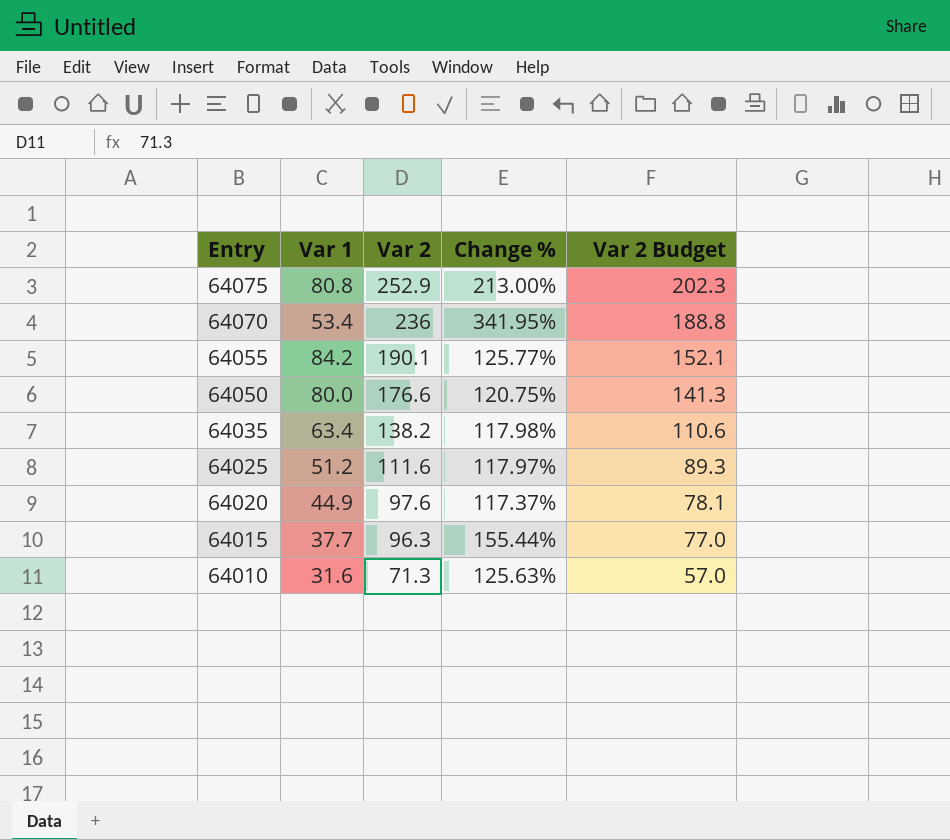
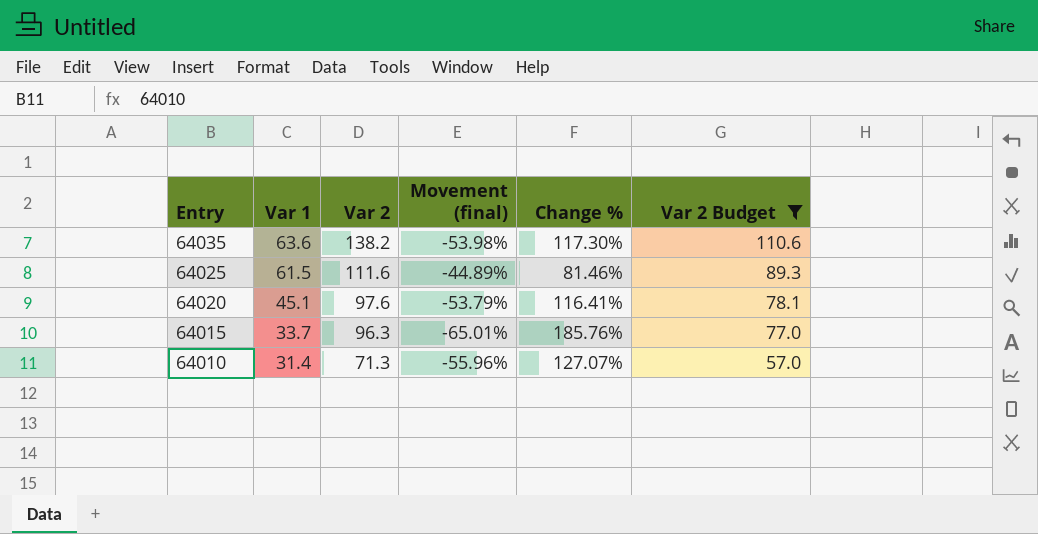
filter: none -> Var 2 Budget <= 110.6
column Movement (final) | formula: none -> ([Var 1] - [Var 2]) / [Var 2]
64035 | Var 1: 63.4 -> 63.6
64035 | Change %: 117.98% -> 117.30%
64025 | Var 1: 51.2 -> 61.5
64025 | Change %: 117.97% -> 81.46%
64020 | Var 1: 44.9 -> 45.1
64020 | Change %: 117.37% -> 116.41%
64015 | Var 1: 37.7 -> 33.7
64015 | Change %: 155.44% -> 185.76%
64010 | Var 1: 31.6 -> 31.4
64010 | Change %: 125.63% -> 127.07%

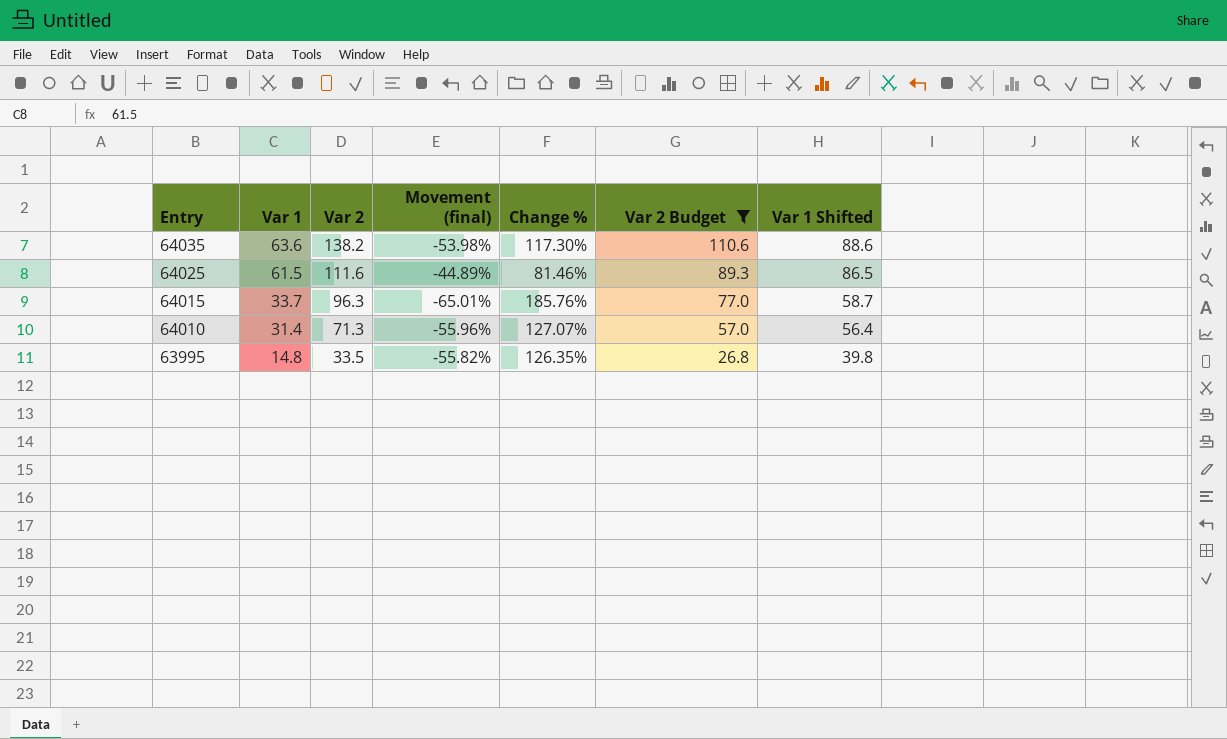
column Var 1 Shifted | formula: none -> [Var 1] + 25
row 64020: 45.1 | 97.6 | -53.79% | 116.41% | 78.1 -> none
row 63995: none -> 14.8 | 33.5 | -55.82% | 126.35% | 26.8 | 39.8

